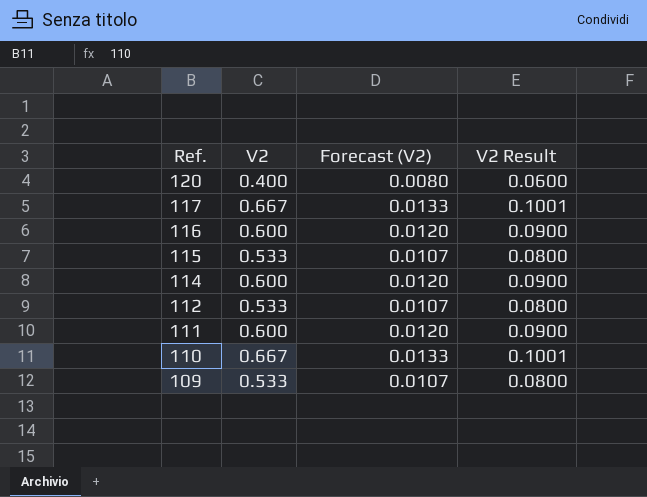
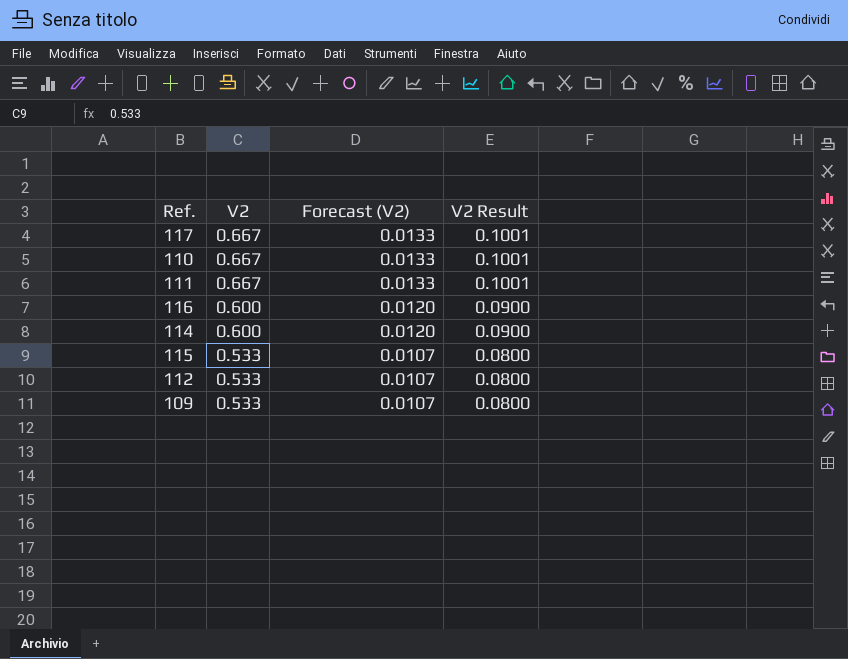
row order: Ref. descending -> V2 descending
row 120: 0.400 | 0.0080 | 0.0600 -> none
111 | V2: 0.600 -> 0.667
111 | Forecast (V2): 0.0120 -> 0.0133
111 | V2 Result: 0.0900 -> 0.1001

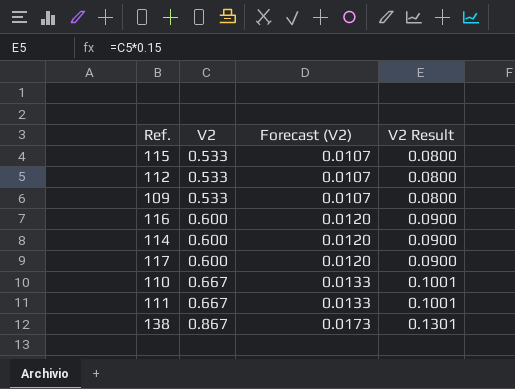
row order: V2 descending -> V2 ascending
117 | V2: 0.667 -> 0.600
117 | Forecast (V2): 0.0133 -> 0.0120
117 | V2 Result: 0.1001 -> 0.0900
row 138: none -> 0.867 | 0.0173 | 0.1301

